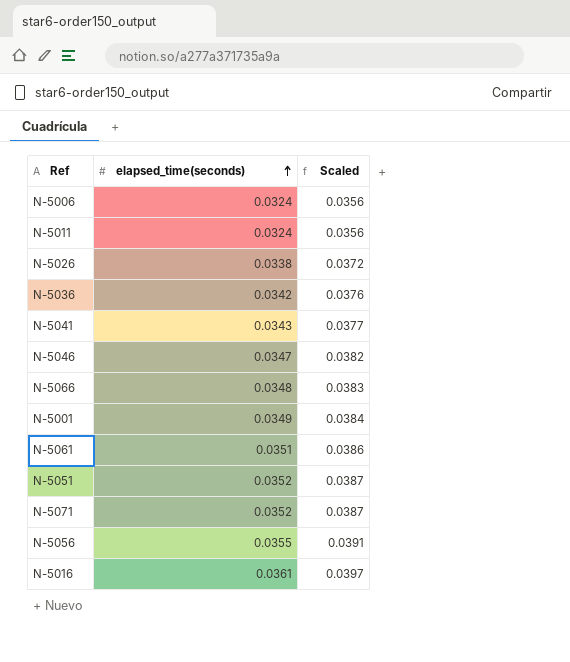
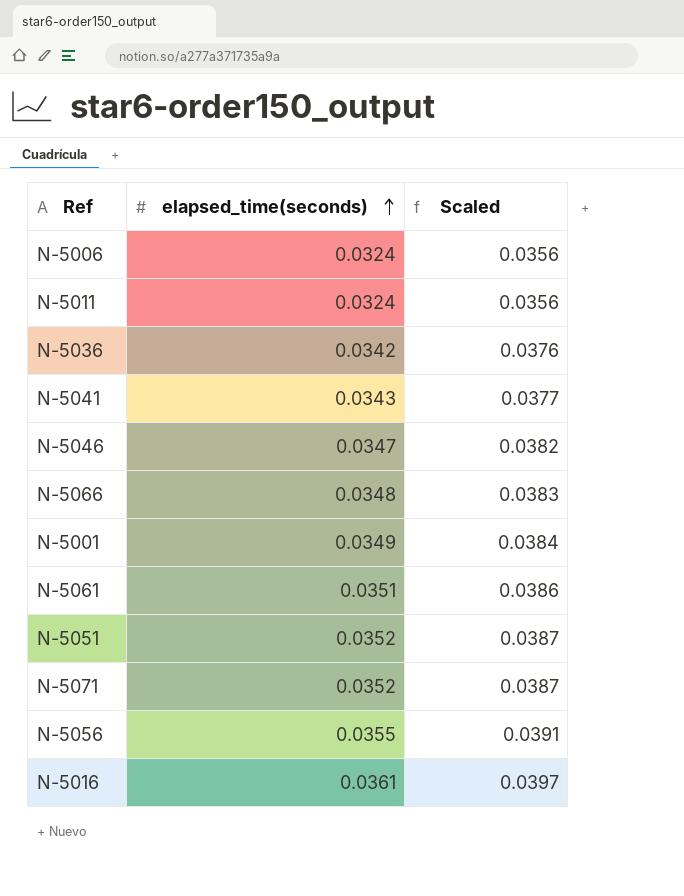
row N-5026: 0.0338 | 0.0372 -> none

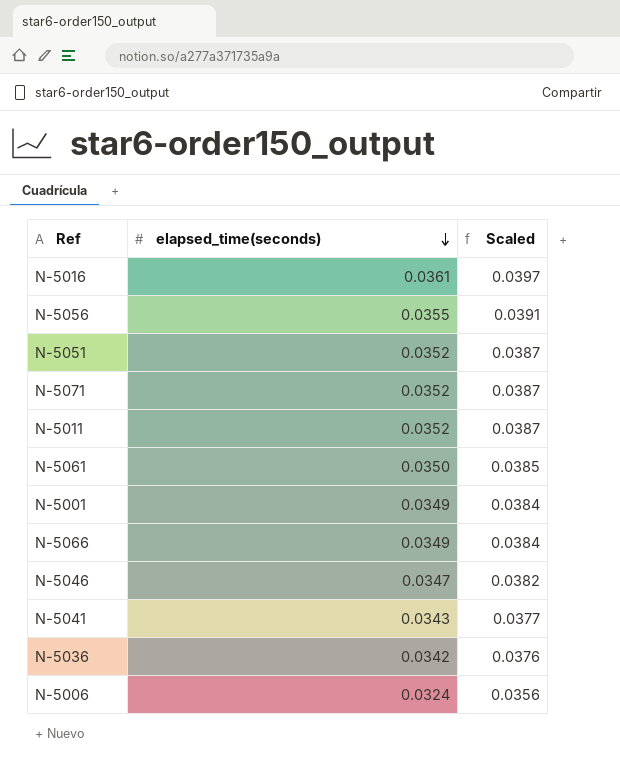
row order: elapsed_time(seconds) ascending -> elapsed_time(seconds) descending
N-5011 | elapsed_time(seconds): 0.0324 -> 0.0352
N-5011 | Scaled: 0.0356 -> 0.0387
N-5061 | elapsed_time(seconds): 0.0351 -> 0.0350
N-5061 | Scaled: 0.0386 -> 0.0385
N-5066 | elapsed_time(seconds): 0.0348 -> 0.0349
N-5066 | Scaled: 0.0383 -> 0.0384

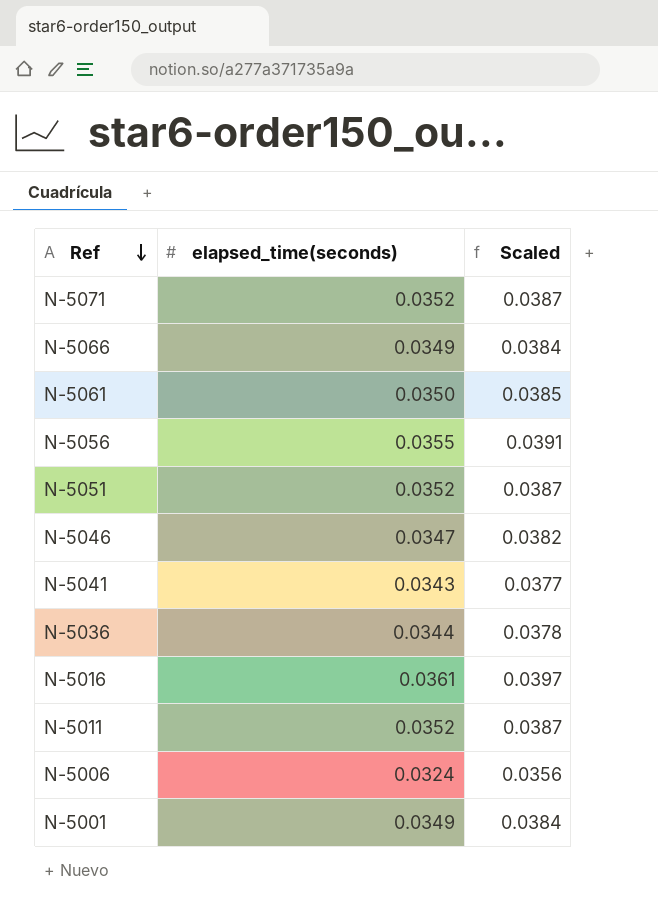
row order: elapsed_time(seconds) descending -> Ref descending
N-5036 | elapsed_time(seconds): 0.0342 -> 0.0344
N-5036 | Scaled: 0.0376 -> 0.0378

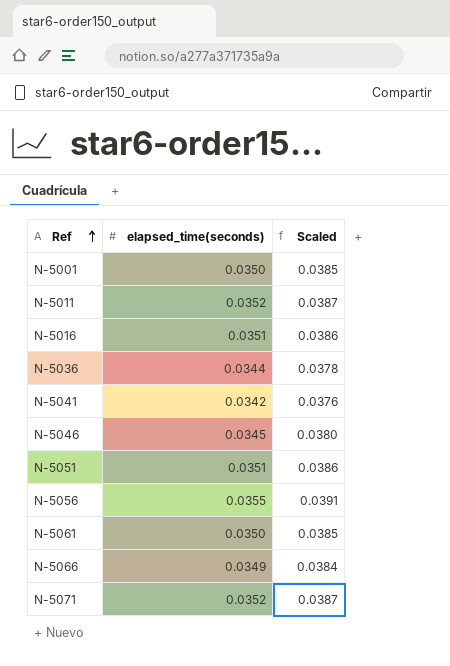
row order: Ref descending -> Ref ascending
row N-5006: 0.0324 | 0.0356 -> none
N-5001 | elapsed_time(seconds): 0.0349 -> 0.0350
N-5001 | Scaled: 0.0384 -> 0.0385
N-5016 | elapsed_time(seconds): 0.0361 -> 0.0351
N-5016 | Scaled: 0.0397 -> 0.0386
N-5041 | elapsed_time(seconds): 0.0343 -> 0.0342
N-5041 | Scaled: 0.0377 -> 0.0376
N-5046 | elapsed_time(seconds): 0.0347 -> 0.0345
N-5046 | Scaled: 0.0382 -> 0.0380
N-5051 | elapsed_time(seconds): 0.0352 -> 0.0351
N-5051 | Scaled: 0.0387 -> 0.0386

